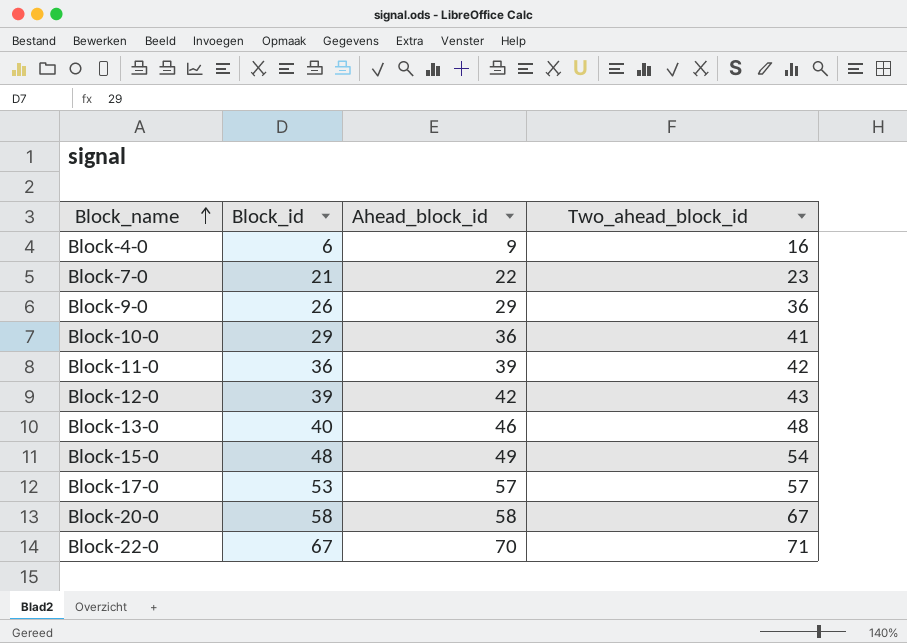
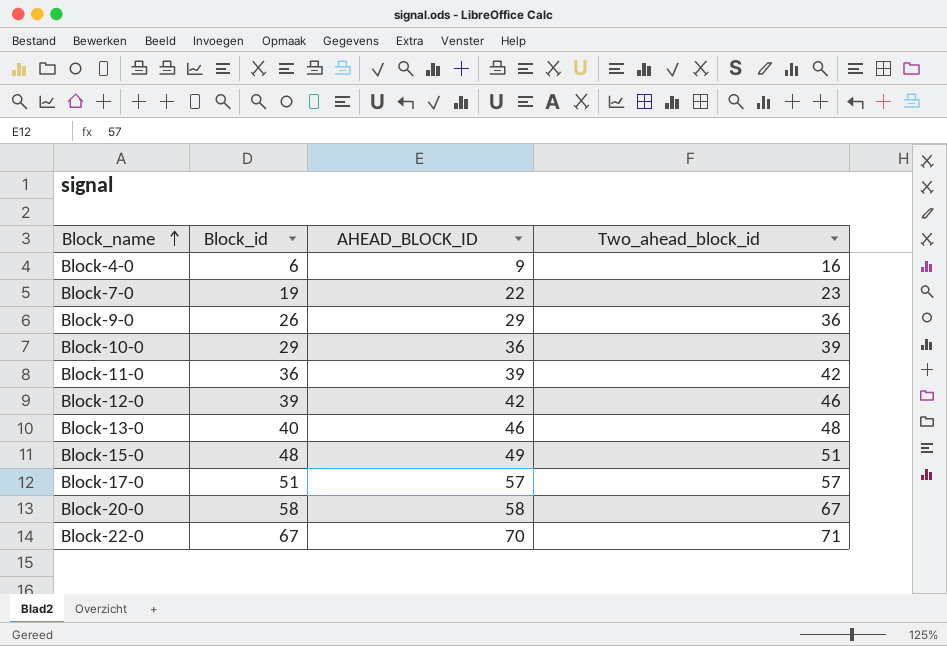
column name: Ahead_block_id -> AHEAD_BLOCK_ID
Block-7-0 | Block_id: 21 -> 19
Block-10-0 | Two_ahead_block_id: 41 -> 39
Block-12-0 | Two_ahead_block_id: 43 -> 46
Block-15-0 | Two_ahead_block_id: 54 -> 51
Block-17-0 | Block_id: 53 -> 51

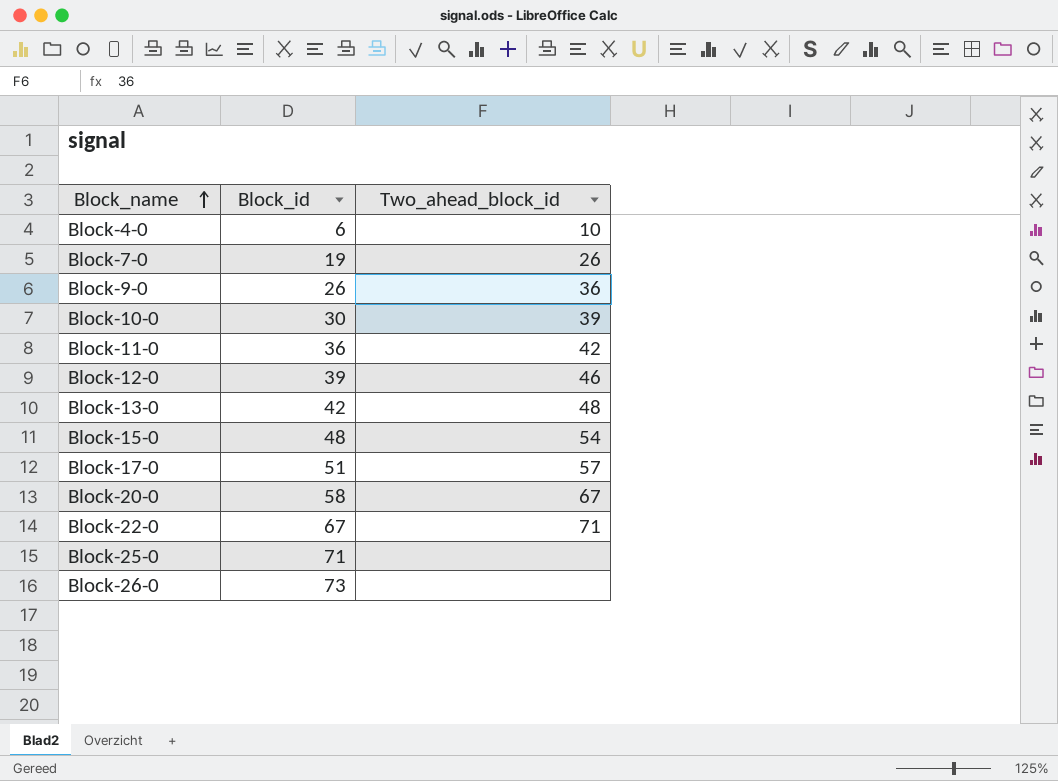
column AHEAD_BLOCK_ID | position: 3 -> none
Block-4-0 | Two_ahead_block_id: 16 -> 10
Block-7-0 | Two_ahead_block_id: 23 -> 26
Block-10-0 | Block_id: 29 -> 30
Block-13-0 | Block_id: 40 -> 42
Block-15-0 | Two_ahead_block_id: 51 -> 54
row Block-25-0: none -> 71 | none
row Block-26-0: none -> 73 | none

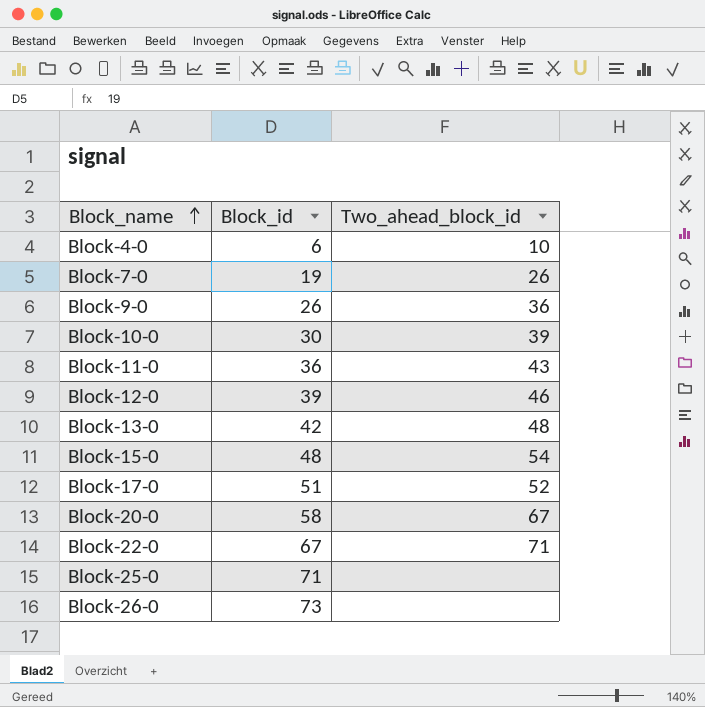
Block-11-0 | Two_ahead_block_id: 42 -> 43
Block-17-0 | Two_ahead_block_id: 57 -> 52

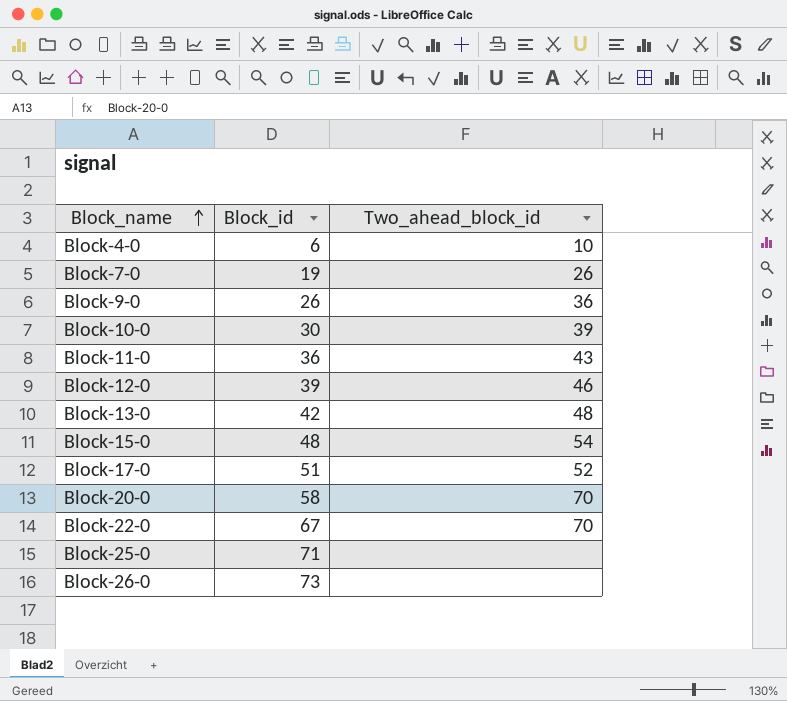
Block-20-0 | Two_ahead_block_id: 67 -> 70
Block-22-0 | Two_ahead_block_id: 71 -> 70

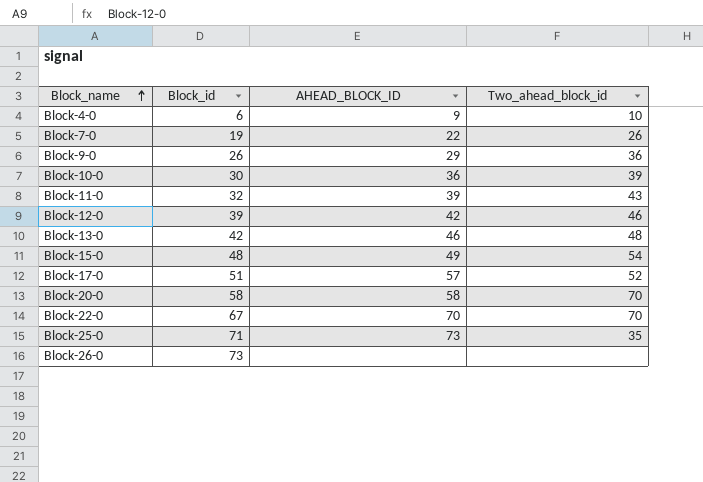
column AHEAD_BLOCK_ID | position: none -> 3
Block-11-0 | Block_id: 36 -> 32
Block-25-0 | Two_ahead_block_id: none -> 35

